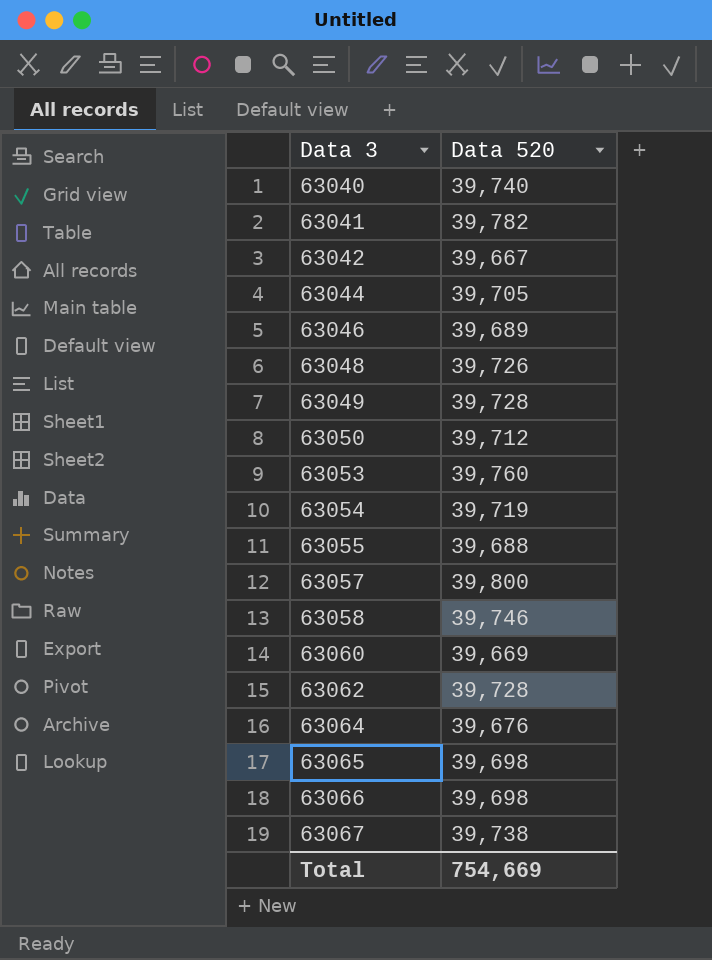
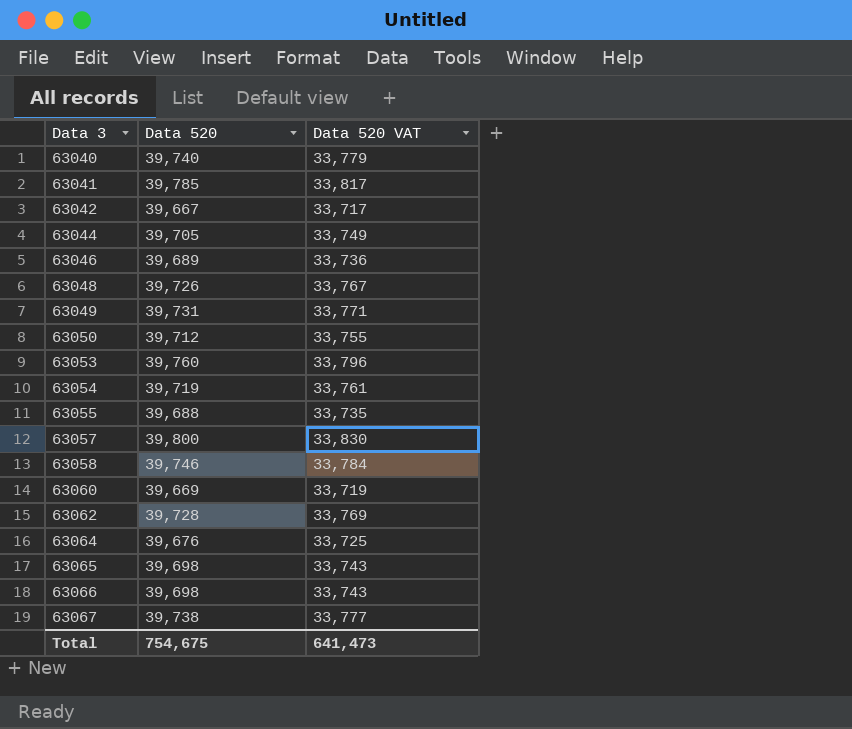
column Data 520 VAT | formula: none -> [Data 520] * 0.85
63041 | Data 520: 39,782 -> 39,785
63049 | Data 520: 39,728 -> 39,731
Total | Data 520: 754,669 -> 754,675

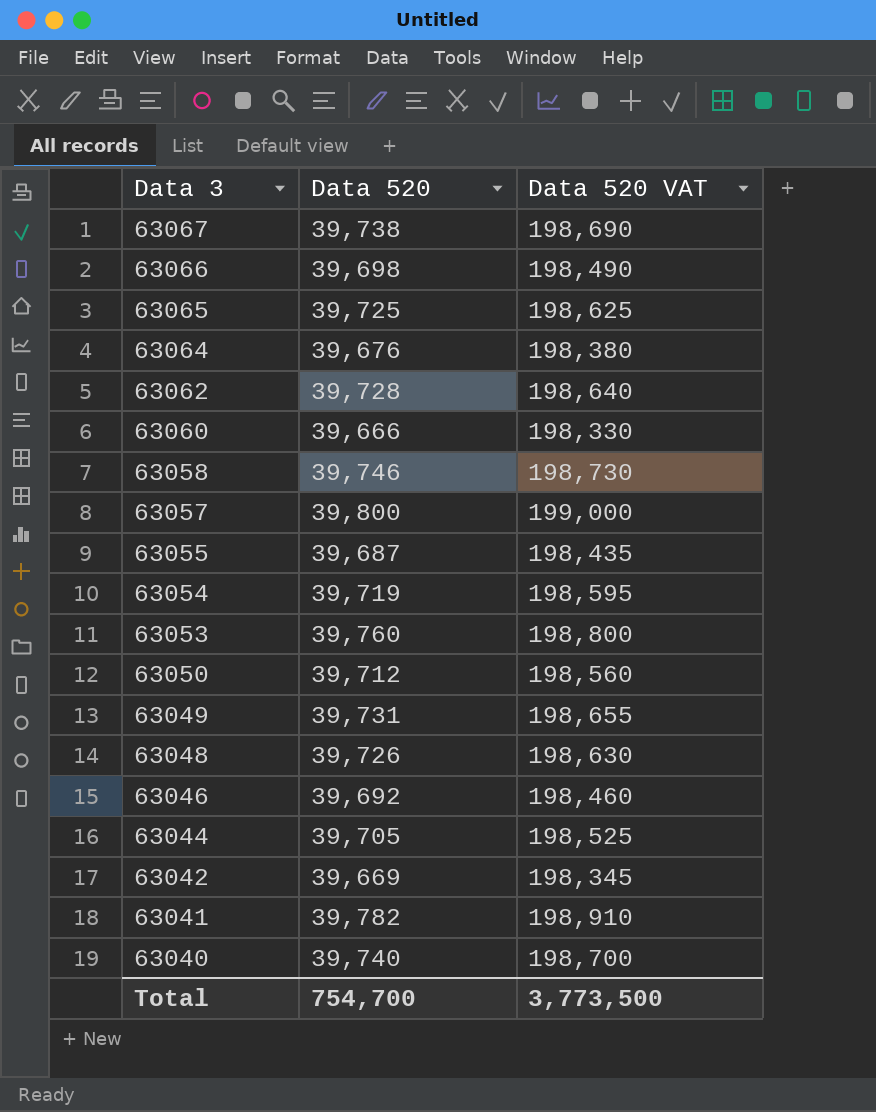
row order: Data 3 ascending -> Data 3 descending
column Data 520 VAT | formula: [Data 520] * 0.85 -> [Data 520] * 5
63065 | Data 520: 39,698 -> 39,725
63060 | Data 520: 39,669 -> 39,666
63055 | Data 520: 39,688 -> 39,687
63046 | Data 520: 39,689 -> 39,692
63042 | Data 520: 39,667 -> 39,669
63041 | Data 520: 39,785 -> 39,782
Total | Data 520: 754,675 -> 754,700
Total | Data 520 VAT: 641,473 -> 3,773,500

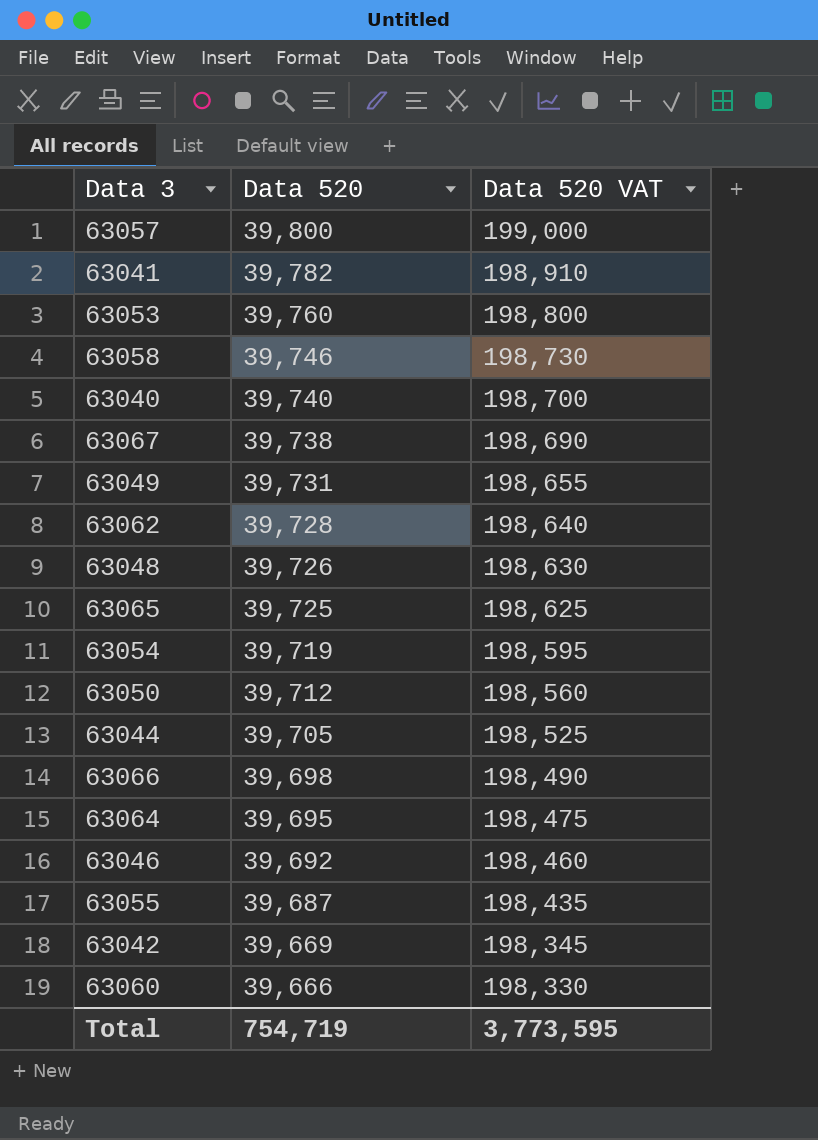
row order: Data 3 descending -> Data 520 descending
63064 | Data 520: 39,676 -> 39,695
63064 | Data 520 VAT: 198,380 -> 198,475
Total | Data 520: 754,700 -> 754,719
Total | Data 520 VAT: 3,773,500 -> 3,773,595

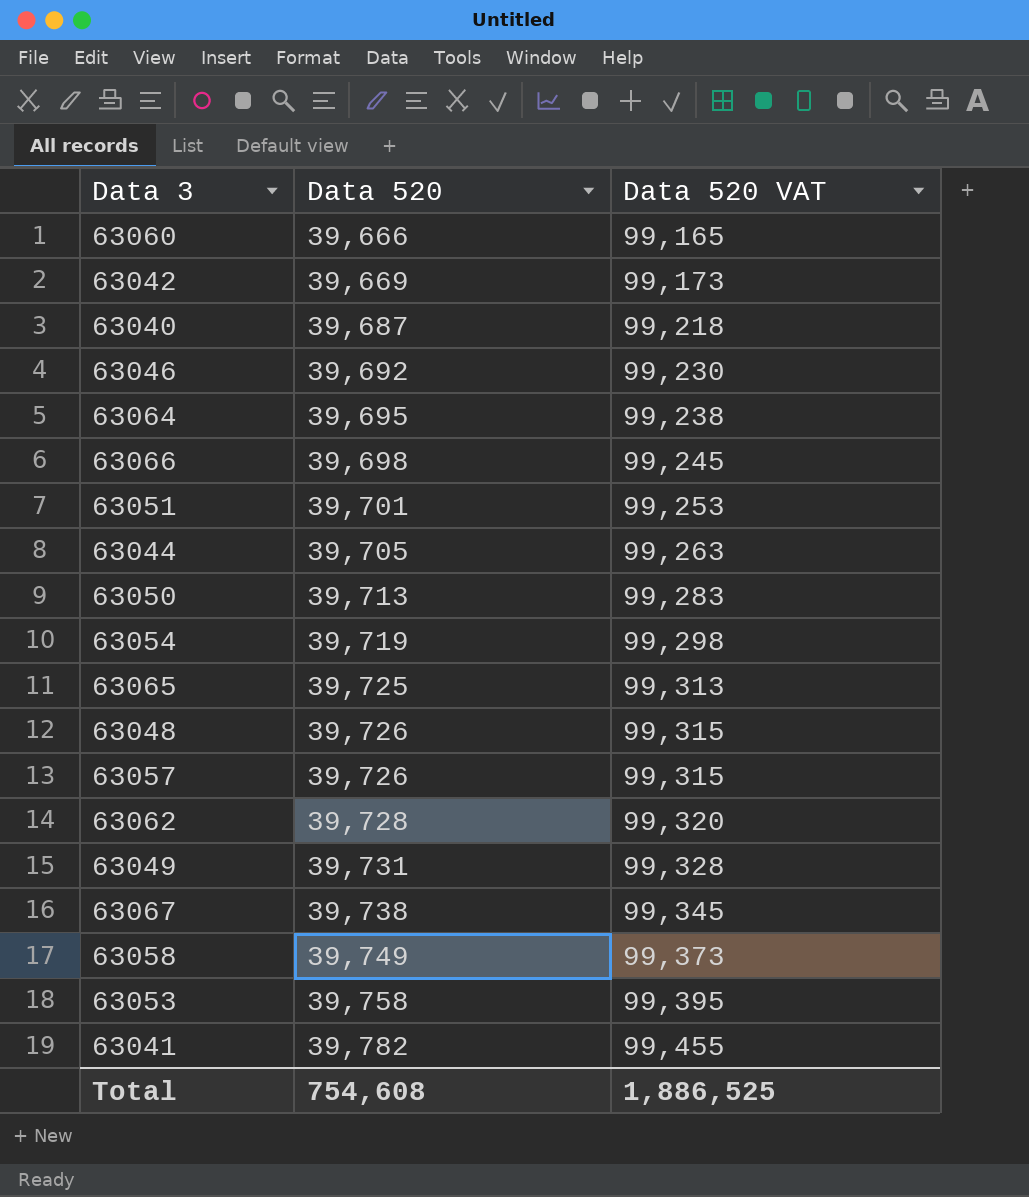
row order: Data 520 descending -> Data 520 ascending
column Data 520 VAT | formula: [Data 520] * 5 -> [Data 520] * 2.5
row 63055: 39,687 | 198,435 -> none
63040 | Data 520: 39,740 -> 39,687
row 63051: none -> 39,701 | 99,253
63050 | Data 520: 39,712 -> 39,713
63057 | Data 520: 39,800 -> 39,726
63058 | Data 520: 39,746 -> 39,749
63053 | Data 520: 39,760 -> 39,758
Total | Data 520: 754,719 -> 754,608
Total | Data 520 VAT: 3,773,595 -> 1,886,525

